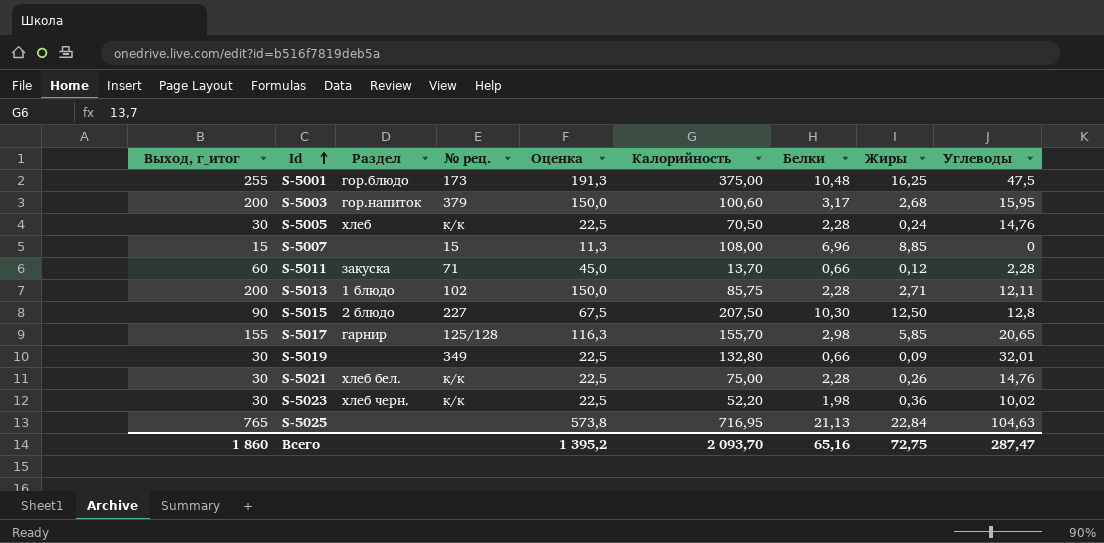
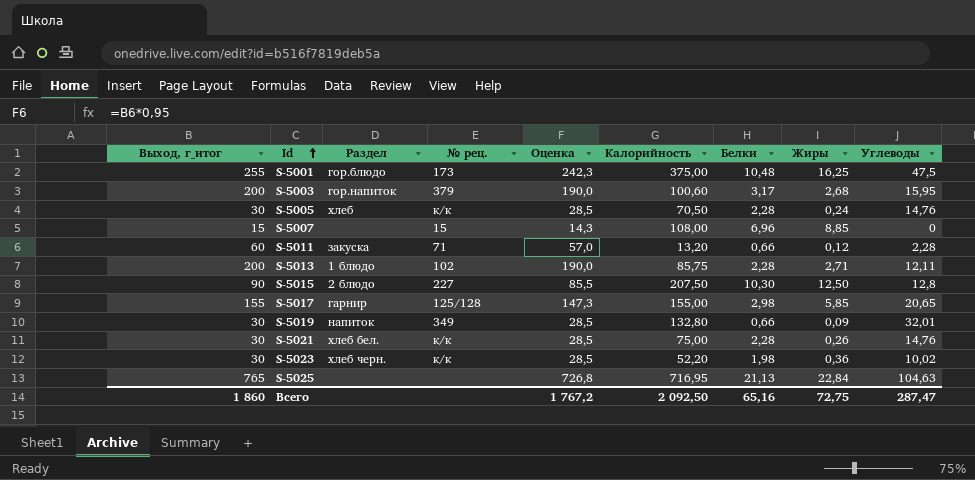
column Оценка | formula: [Выход, г_итог] * 0,75 -> [Выход, г_итог] * 0,95
S-5011 | Калорийность: 13,70 -> 13,20
S-5017 | Калорийность: 155,70 -> 155,00
S-5019 | Раздел: none -> напиток
Всего | Оценка: 1 395,2 -> 1 767,2
Всего | Калорийность: 2 093,70 -> 2 092,50

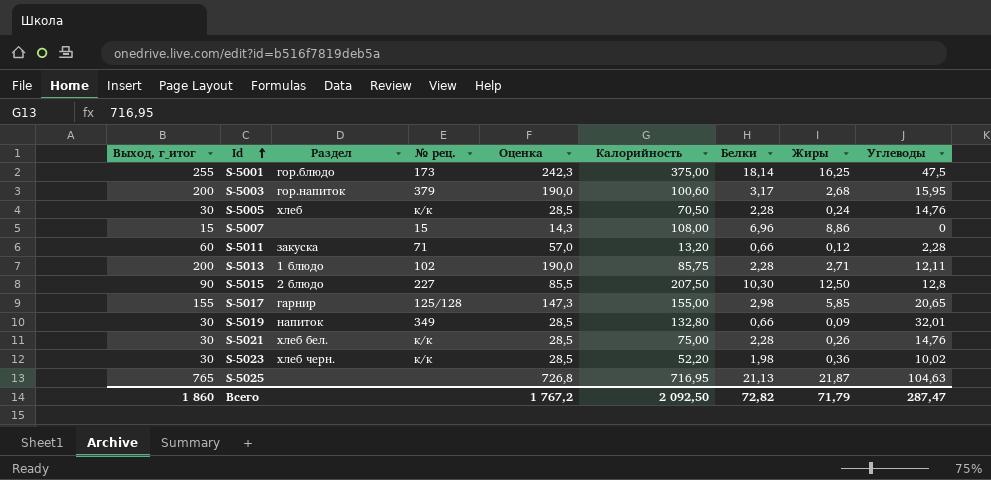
S-5001 | Белки: 10,48 -> 18,14
S-5007 | Жиры: 8,85 -> 8,86
S-5025 | Жиры: 22,84 -> 21,87
Всего | Белки: 65,16 -> 72,82
Всего | Жиры: 72,75 -> 71,79

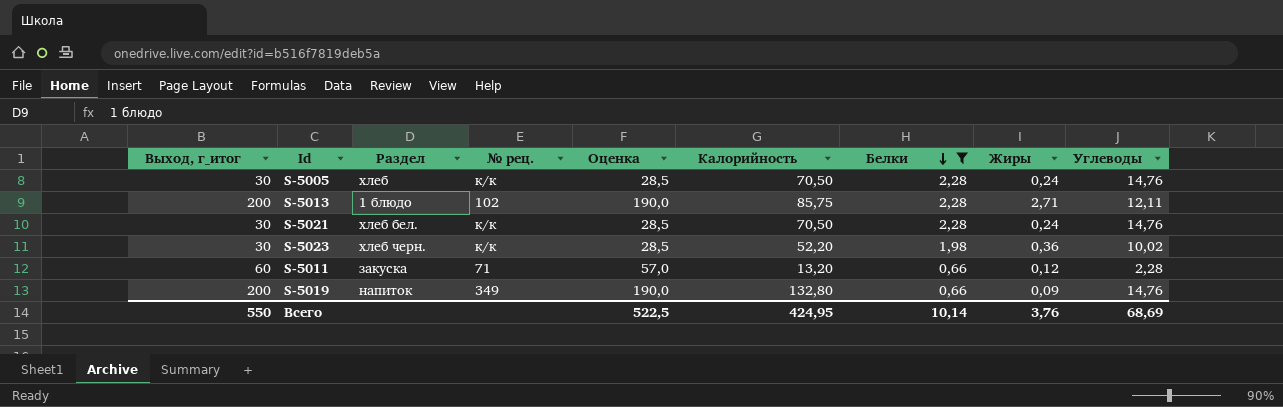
filter: none -> Белки <= 2,28
row order: Id ascending -> Белки descending
S-5021 | Калорийность: 75,00 -> 70,50
S-5021 | Жиры: 0,26 -> 0,24
S-5019 | Выход, г_итог: 30 -> 200
S-5019 | Оценка: 28,5 -> 190,0
S-5019 | Углеводы: 32,01 -> 14,76
Всего | Выход, г_итог: 1 860 -> 550
Всего | Оценка: 1 767,2 -> 522,5
Всего | Калорийность: 2 092,50 -> 424,95
Всего | Белки: 72,82 -> 10,14
Всего | Жиры: 71,79 -> 3,76
Всего | Углеводы: 287,47 -> 68,69

